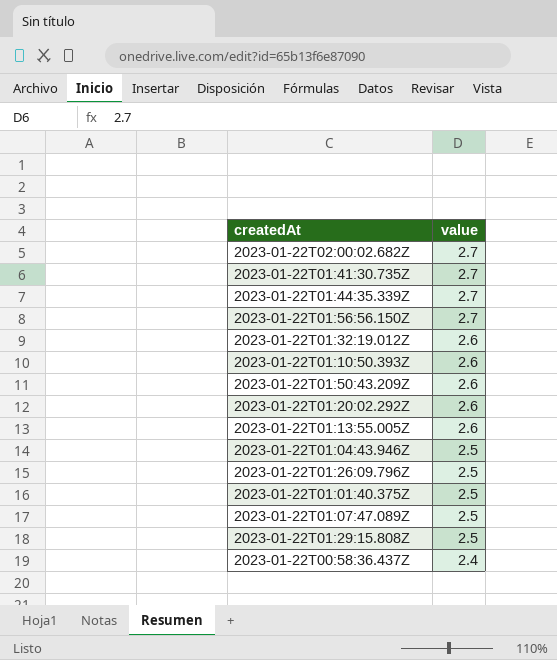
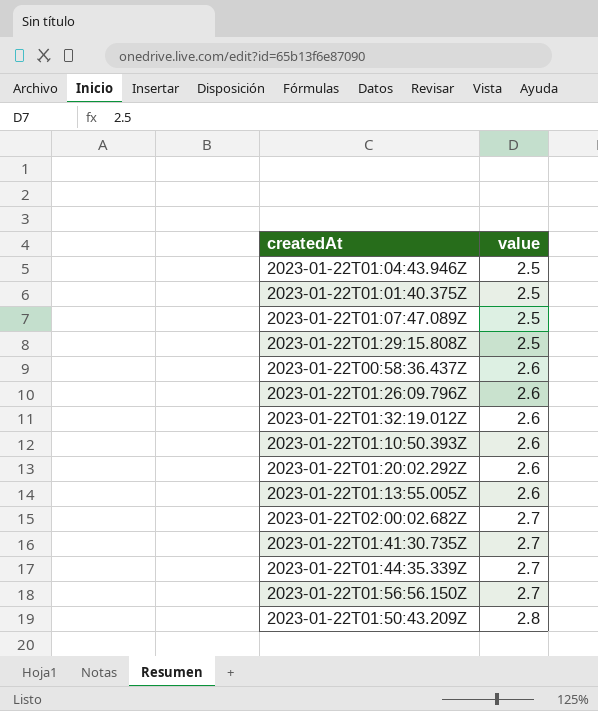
row order: value descending -> value ascending
2023-01-22T00:58:36.437Z | value: 2.4 -> 2.6
2023-01-22T01:26:09.796Z | value: 2.5 -> 2.6
2023-01-22T01:50:43.209Z | value: 2.6 -> 2.8

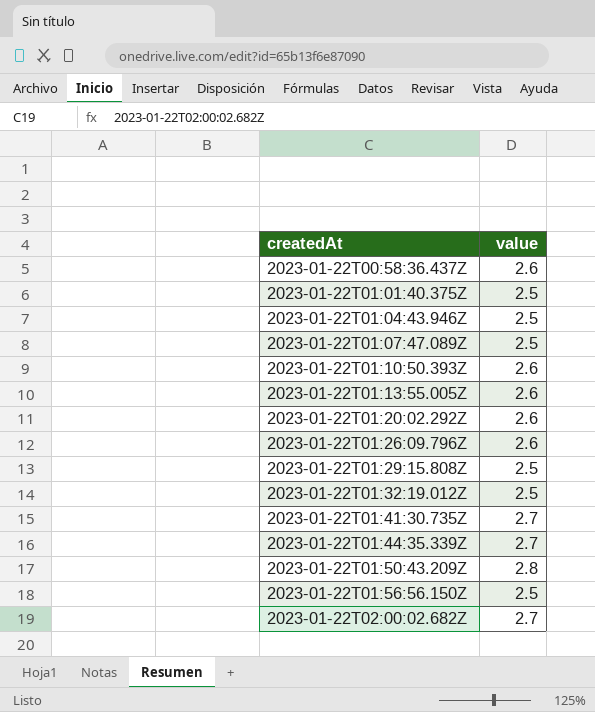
row order: value ascending -> createdAt ascending
2023-01-22T01:32:19.012Z | value: 2.6 -> 2.5
2023-01-22T01:56:56.150Z | value: 2.7 -> 2.5

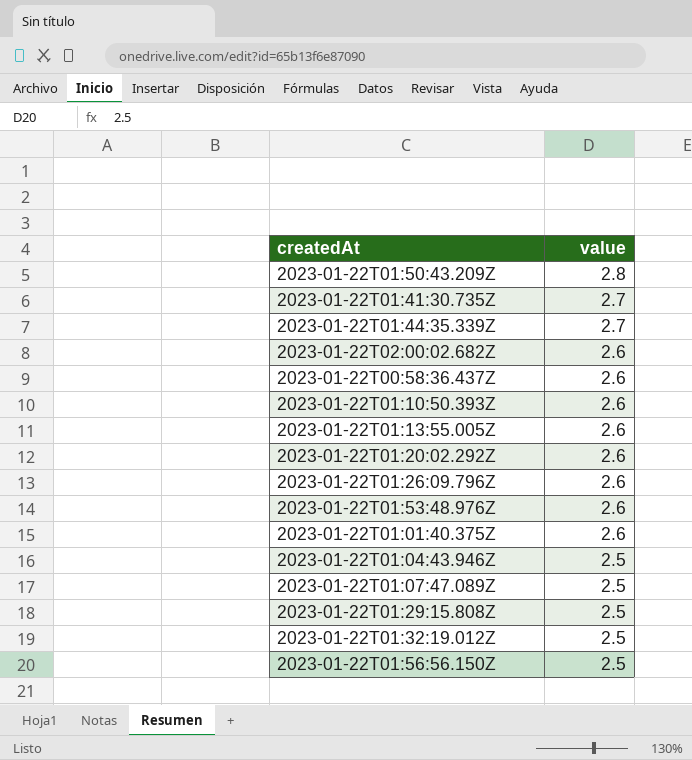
row order: createdAt ascending -> value descending
2023-01-22T02:00:02.682Z | value: 2.7 -> 2.6
row 2023-01-22T01:53:48.976Z: none -> 2.6
2023-01-22T01:01:40.375Z | value: 2.5 -> 2.6

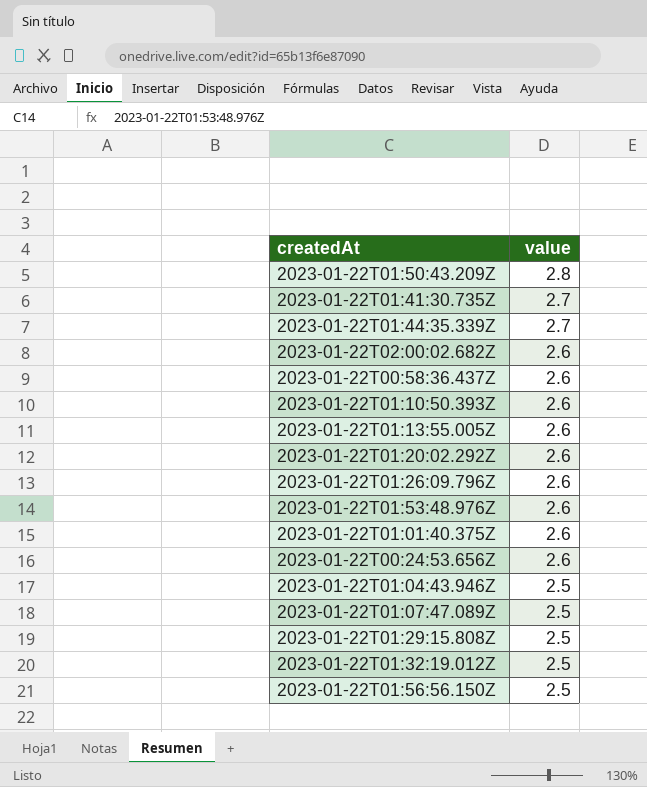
row 2023-01-22T00:24:53.656Z: none -> 2.6

